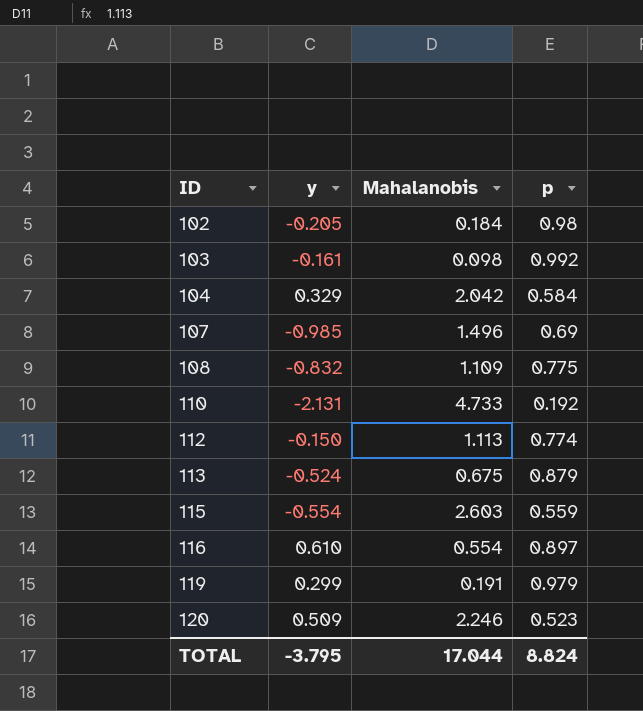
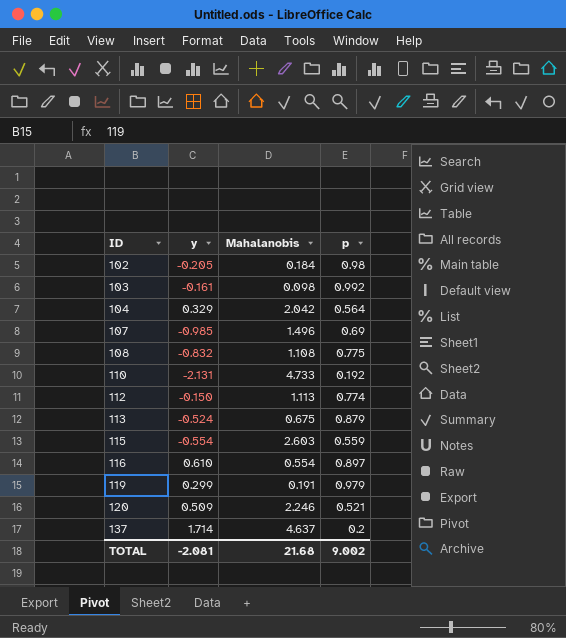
104 | p: 0.584 -> 0.564
108 | Mahalanobis: 1.109 -> 1.108
120 | p: 0.523 -> 0.521
row 137: none -> 1.714 | 4.637 | 0.2
TOTAL | y: -3.795 -> -2.081
TOTAL | Mahalanobis: 17.044 -> 21.68
TOTAL | p: 8.824 -> 9.002

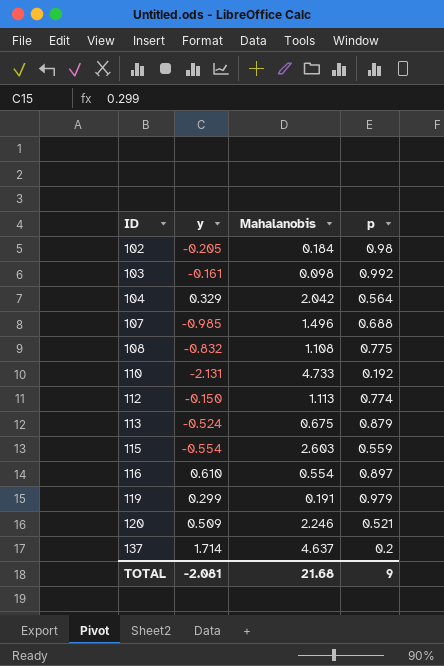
107 | p: 0.69 -> 0.688
TOTAL | p: 9.002 -> 9

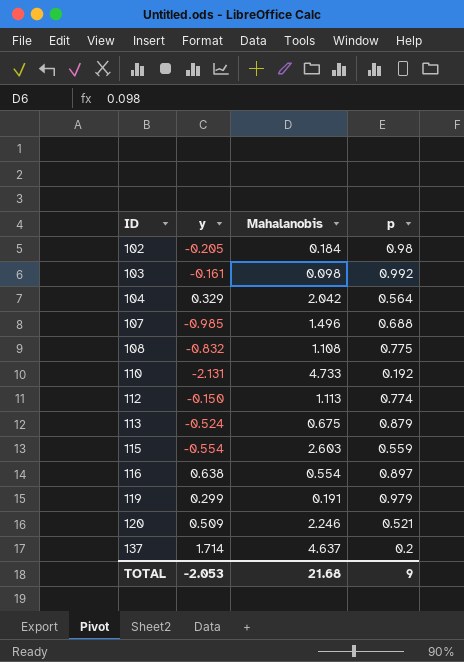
116 | y: 0.610 -> 0.638
TOTAL | y: -2.081 -> -2.053

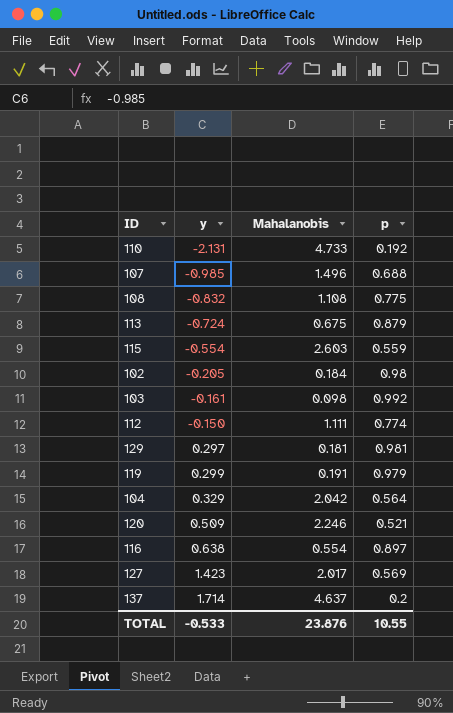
row order: ID ascending -> y ascending
113 | y: -0.524 -> -0.724
112 | Mahalanobis: 1.113 -> 1.111
row 129: none -> 0.297 | 0.181 | 0.981
row 127: none -> 1.423 | 2.017 | 0.569
TOTAL | y: -2.053 -> -0.533
TOTAL | Mahalanobis: 21.68 -> 23.876
TOTAL | p: 9 -> 10.55

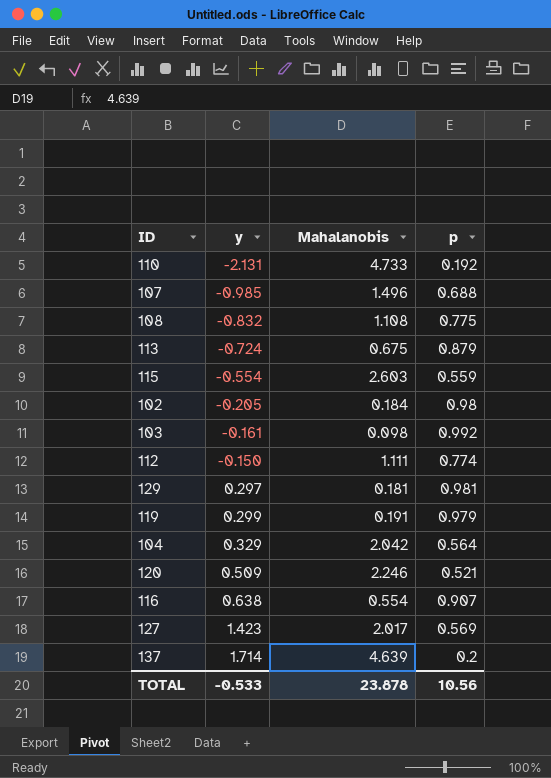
116 | p: 0.897 -> 0.907
137 | Mahalanobis: 4.637 -> 4.639
TOTAL | Mahalanobis: 23.876 -> 23.878
TOTAL | p: 10.55 -> 10.56

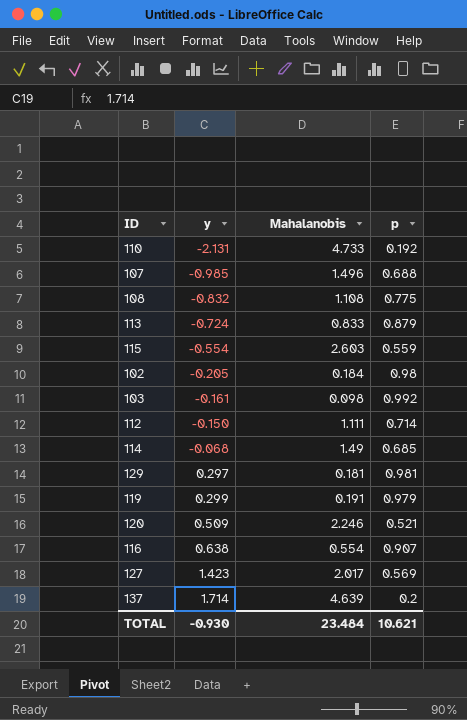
row 104: 0.329 | 2.042 | 0.564 -> none
113 | Mahalanobis: 0.675 -> 0.833
112 | p: 0.774 -> 0.714
row 114: none -> -0.068 | 1.49 | 0.685
TOTAL | y: -0.533 -> -0.930
TOTAL | Mahalanobis: 23.878 -> 23.484
TOTAL | p: 10.56 -> 10.621

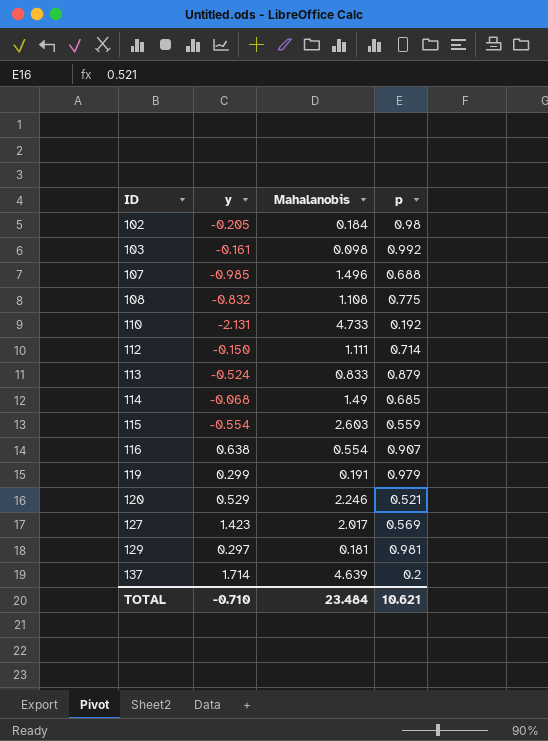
row order: y ascending -> ID ascending
113 | y: -0.724 -> -0.524
120 | y: 0.509 -> 0.529
TOTAL | y: -0.930 -> -0.710

